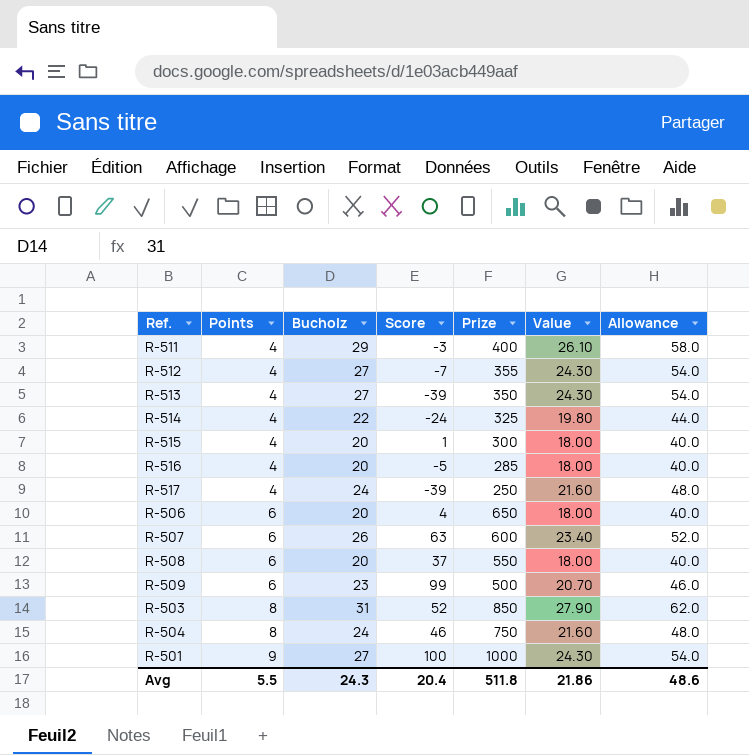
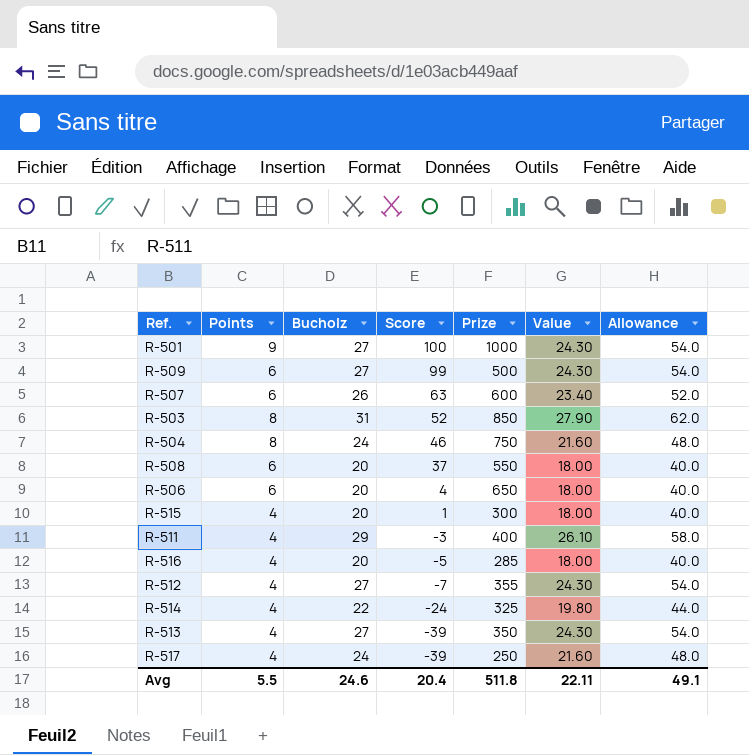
row order: Points ascending -> Score descending
R-509 | Bucholz: 23 -> 27
R-509 | Value: 20.70 -> 24.30
R-509 | Allowance: 46.0 -> 54.0
Avg | Bucholz: 24.3 -> 24.6
Avg | Value: 21.86 -> 22.11
Avg | Allowance: 48.6 -> 49.1

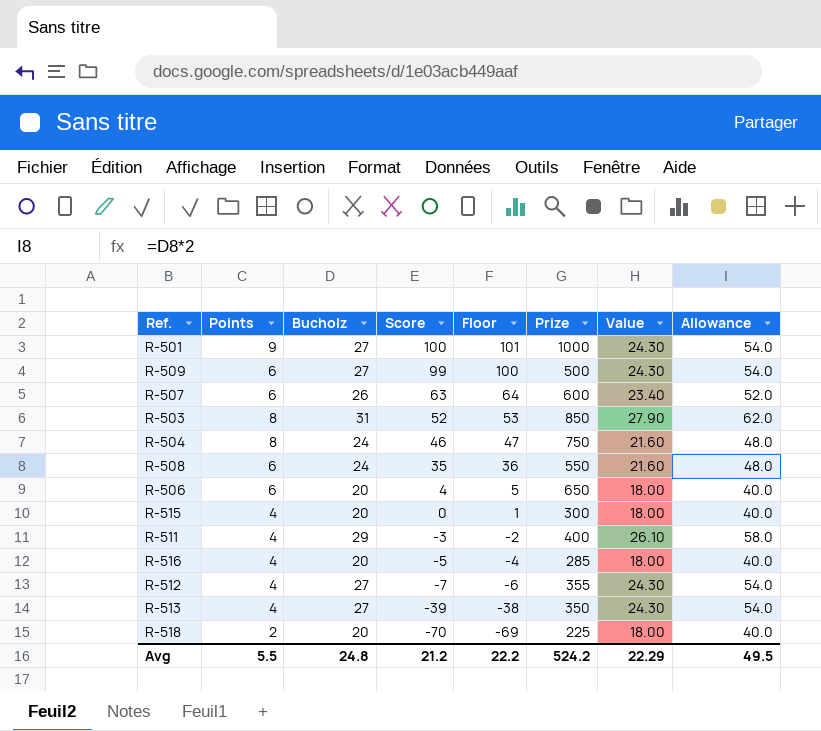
column Floor | formula: none -> [Score] + 1
row R-514: 4 | 22 | -24 | 325 | 19.80 | 44.0 -> none
row R-517: 4 | 24 | -39 | 250 | 21.60 | 48.0 -> none
R-508 | Bucholz: 20 -> 24
R-508 | Score: 37 -> 35
R-508 | Value: 18.00 -> 21.60
R-508 | Allowance: 40.0 -> 48.0
R-515 | Score: 1 -> 0
row R-518: none -> 2 | 20 | -70 | -69 | 225 | 18.00 | 40.0
Avg | Bucholz: 24.6 -> 24.8
Avg | Score: 20.4 -> 21.2
Avg | Prize: 511.8 -> 524.2
Avg | Value: 22.11 -> 22.29
Avg | Allowance: 49.1 -> 49.5

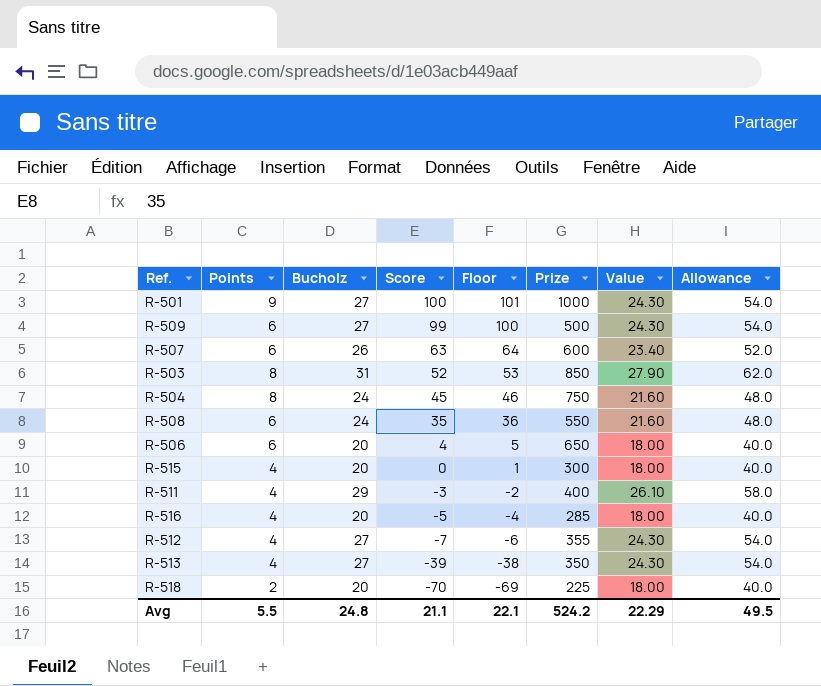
R-504 | Score: 46 -> 45
R-504 | Floor: 47 -> 46
Avg | Score: 21.2 -> 21.1
Avg | Floor: 22.2 -> 22.1

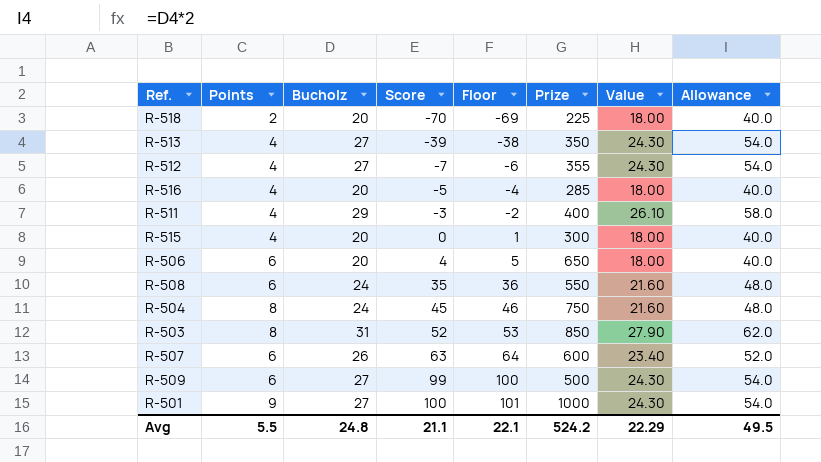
row order: Score descending -> Score ascending

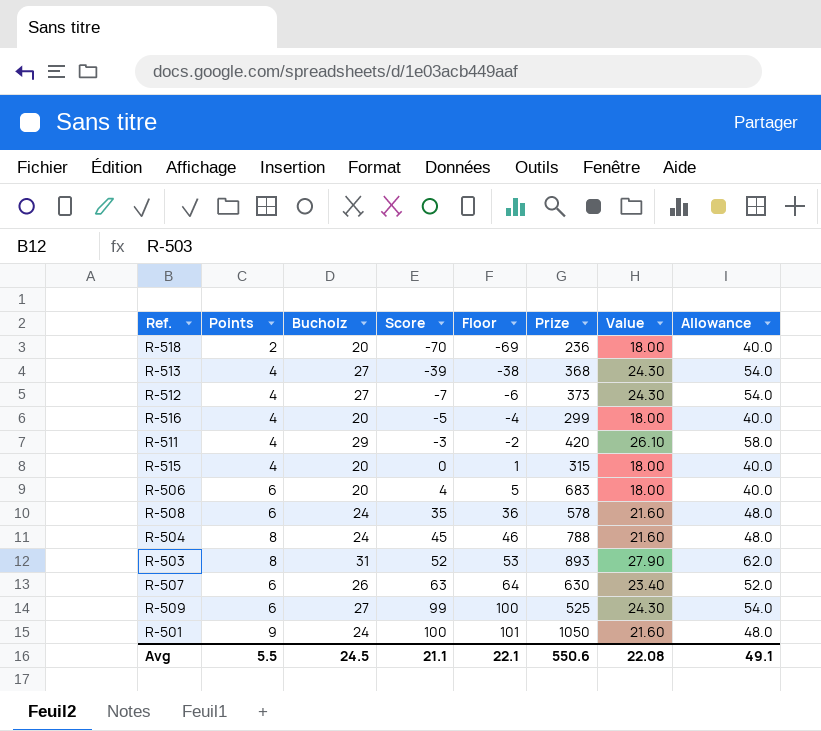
R-518 | Prize: 225 -> 236
R-513 | Prize: 350 -> 368
R-512 | Prize: 355 -> 373
R-516 | Prize: 285 -> 299
R-511 | Prize: 400 -> 420
R-515 | Prize: 300 -> 315
R-506 | Prize: 650 -> 683
R-508 | Prize: 550 -> 578
R-504 | Prize: 750 -> 788
R-503 | Prize: 850 -> 893
R-507 | Prize: 600 -> 630
R-509 | Prize: 500 -> 525
R-501 | Bucholz: 27 -> 24
R-501 | Prize: 1000 -> 1050
R-501 | Value: 24.30 -> 21.60
R-501 | Allowance: 54.0 -> 48.0
Avg | Bucholz: 24.8 -> 24.5
Avg | Prize: 524.2 -> 550.6
Avg | Value: 22.29 -> 22.08
Avg | Allowance: 49.5 -> 49.1

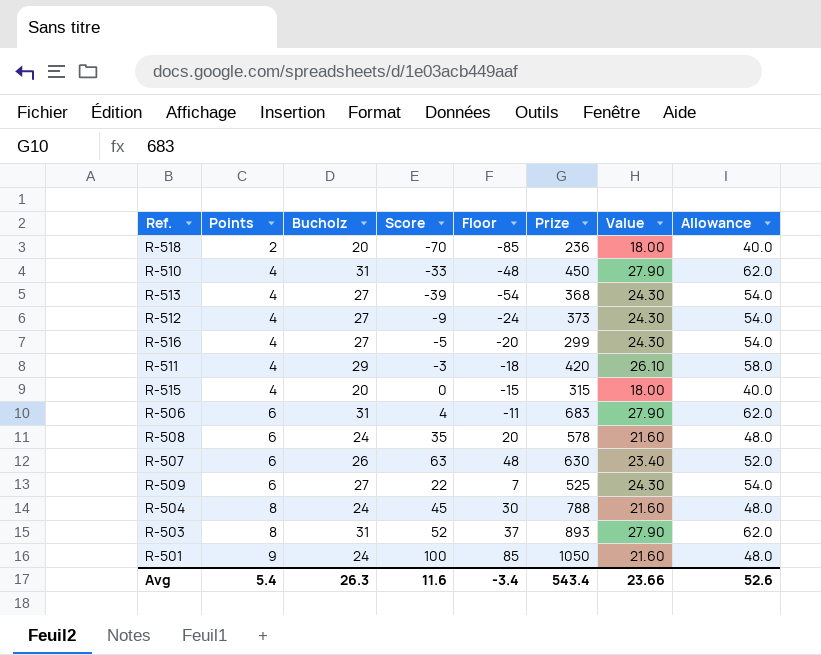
row order: Score ascending -> Points ascending
column Floor | formula: [Score] + 1 -> [Score] - 15
row R-510: none -> 4 | 31 | -33 | -48 | 450 | 27.90 | 62.0
R-512 | Score: -7 -> -9
R-516 | Bucholz: 20 -> 27
R-516 | Value: 18.00 -> 24.30
R-516 | Allowance: 40.0 -> 54.0
R-506 | Bucholz: 20 -> 31
R-506 | Value: 18.00 -> 27.90
R-506 | Allowance: 40.0 -> 62.0
R-509 | Score: 99 -> 22
Avg | Points: 5.5 -> 5.4
Avg | Bucholz: 24.5 -> 26.3
Avg | Score: 21.1 -> 11.6
Avg | Floor: 22.1 -> -3.4
Avg | Prize: 550.6 -> 543.4
Avg | Value: 22.08 -> 23.66
Avg | Allowance: 49.1 -> 52.6

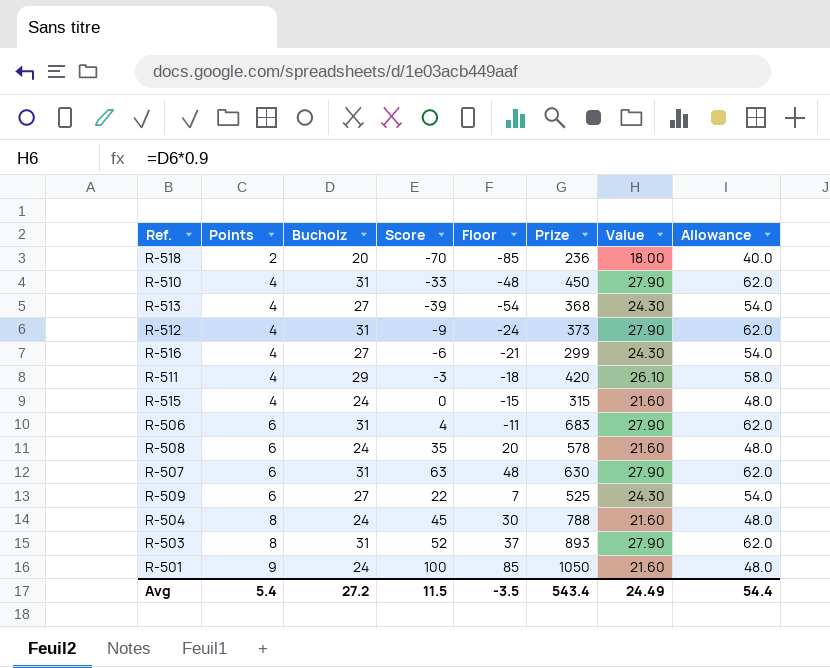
R-512 | Bucholz: 27 -> 31
R-512 | Value: 24.30 -> 27.90
R-512 | Allowance: 54.0 -> 62.0
R-516 | Score: -5 -> -6
R-516 | Floor: -20 -> -21
R-515 | Bucholz: 20 -> 24
R-515 | Value: 18.00 -> 21.60
R-515 | Allowance: 40.0 -> 48.0
R-507 | Bucholz: 26 -> 31
R-507 | Value: 23.40 -> 27.90
R-507 | Allowance: 52.0 -> 62.0
Avg | Bucholz: 26.3 -> 27.2
Avg | Score: 11.6 -> 11.5
Avg | Floor: -3.4 -> -3.5
Avg | Value: 23.66 -> 24.49
Avg | Allowance: 52.6 -> 54.4

